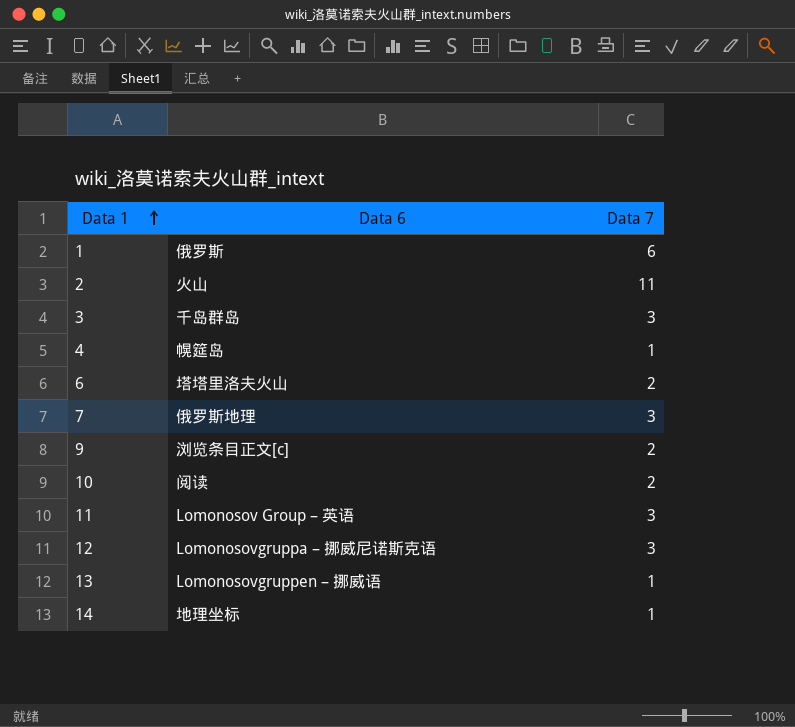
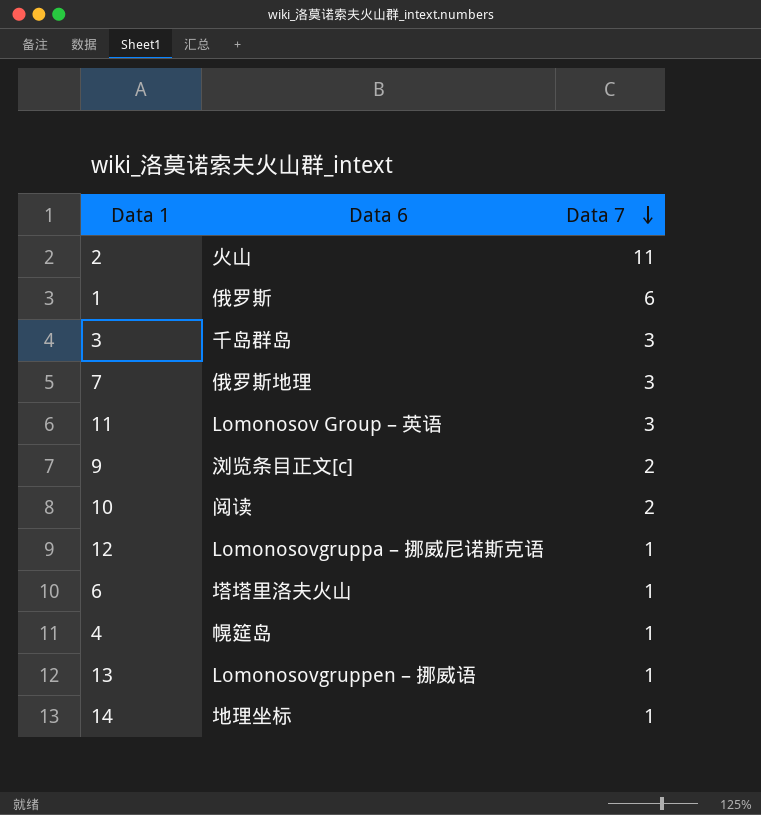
row order: Data 1 ascending -> Data 7 descending
12 | Data 7: 3 -> 1
6 | Data 7: 2 -> 1

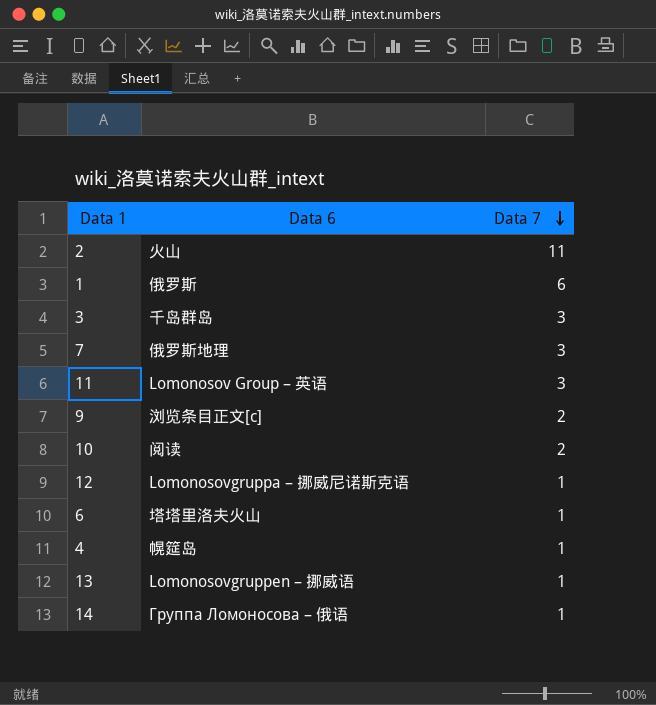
14 | Data 6: 地理坐标 -> Группа Ломоносова – 俄语

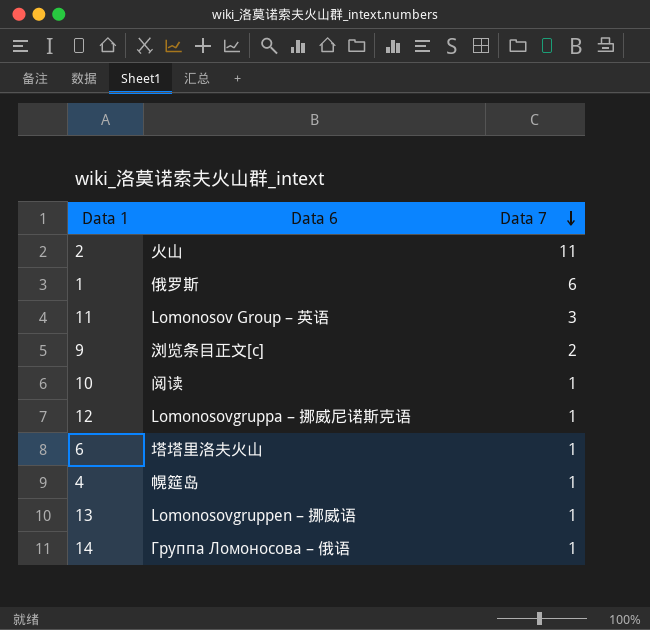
row 3: 千岛群岛 | 3 -> none
row 7: 俄罗斯地理 | 3 -> none
10 | Data 7: 2 -> 1

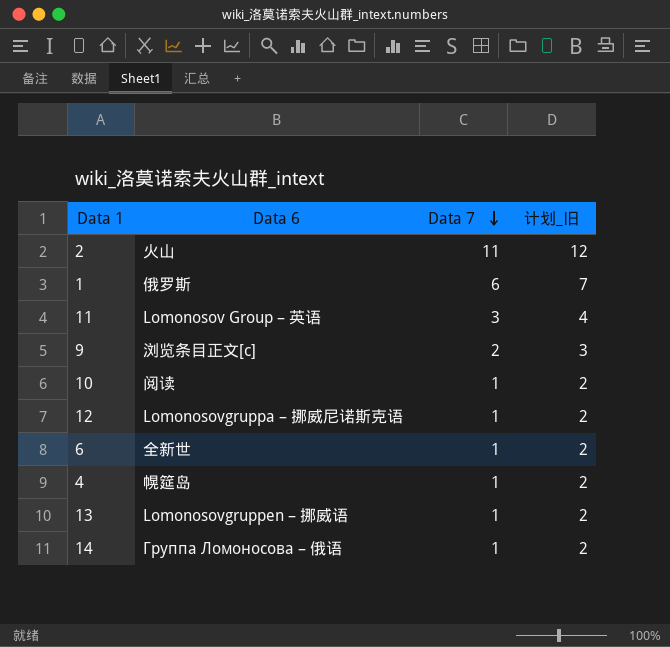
column 计划_旧 | formula: none -> [Data 7] + 1
6 | Data 6: 塔塔里洛夫火山 -> 全新世

